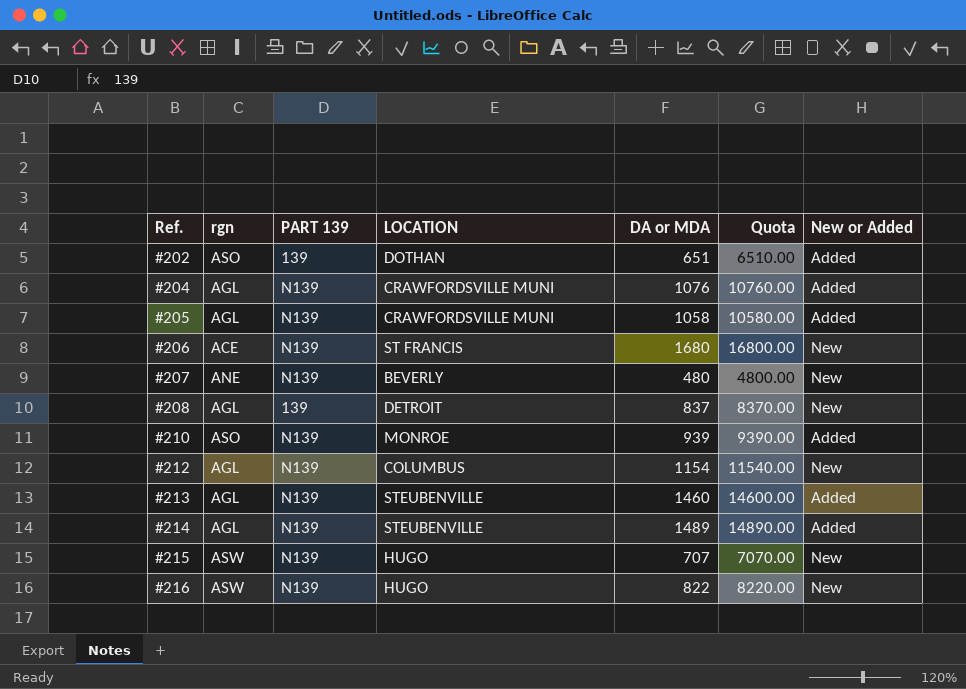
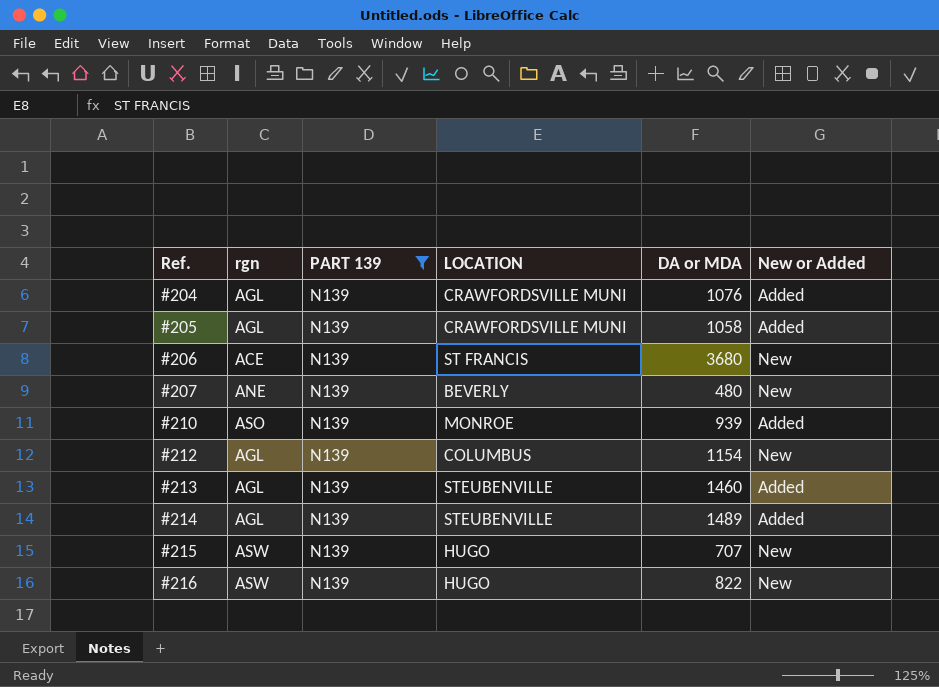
filter: none -> PART 139 = N139
column Quota | formula: [DA or MDA] * 10 -> none
#206 | DA or MDA: 1680 -> 3680

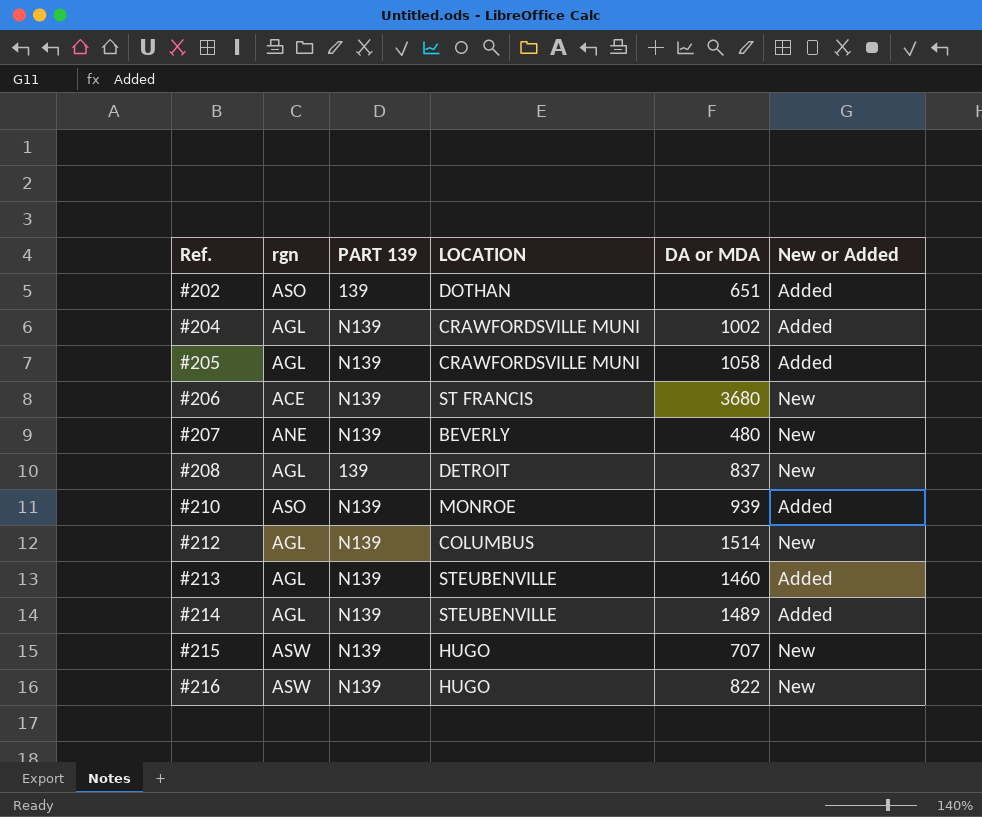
filter: PART 139 = N139 -> none
#204 | DA or MDA: 1076 -> 1002
#212 | DA or MDA: 1154 -> 1514

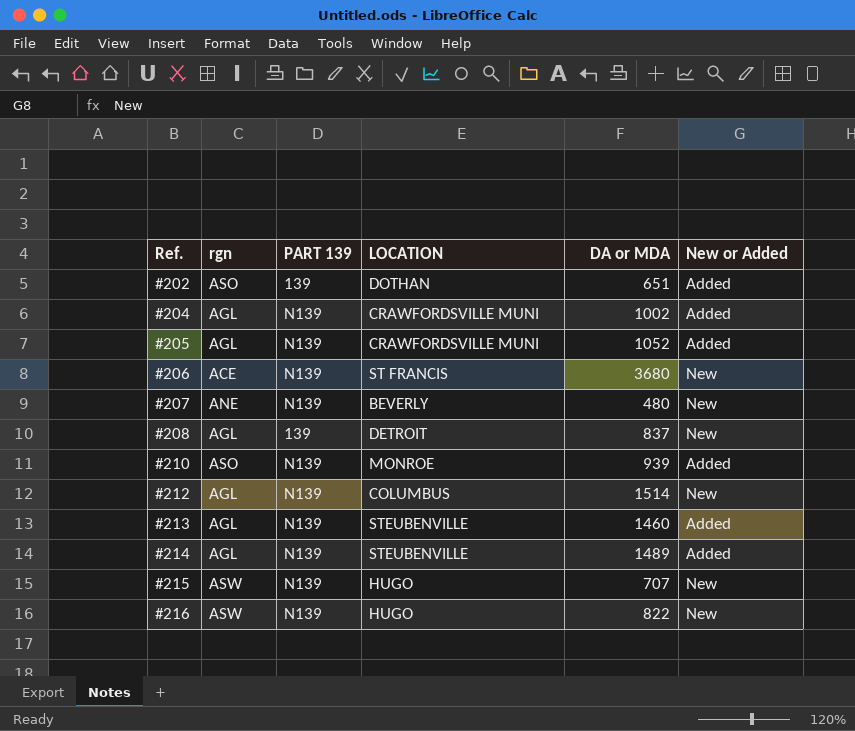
#205 | DA or MDA: 1058 -> 1052

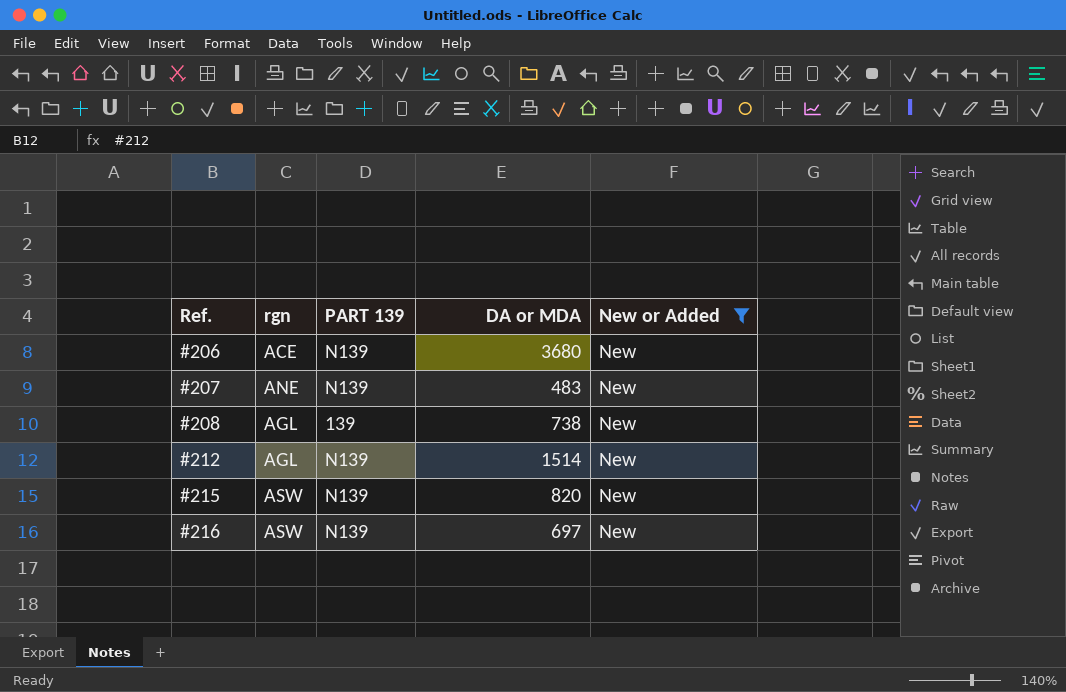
filter: none -> New or Added = New
column LOCATION | position: 4 -> none
#207 | DA or MDA: 480 -> 483
#208 | DA or MDA: 837 -> 738
#215 | DA or MDA: 707 -> 820
#216 | DA or MDA: 822 -> 697

